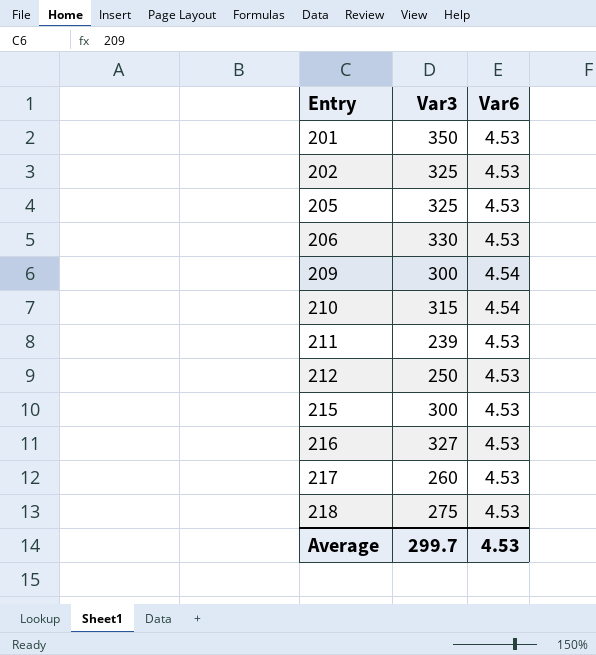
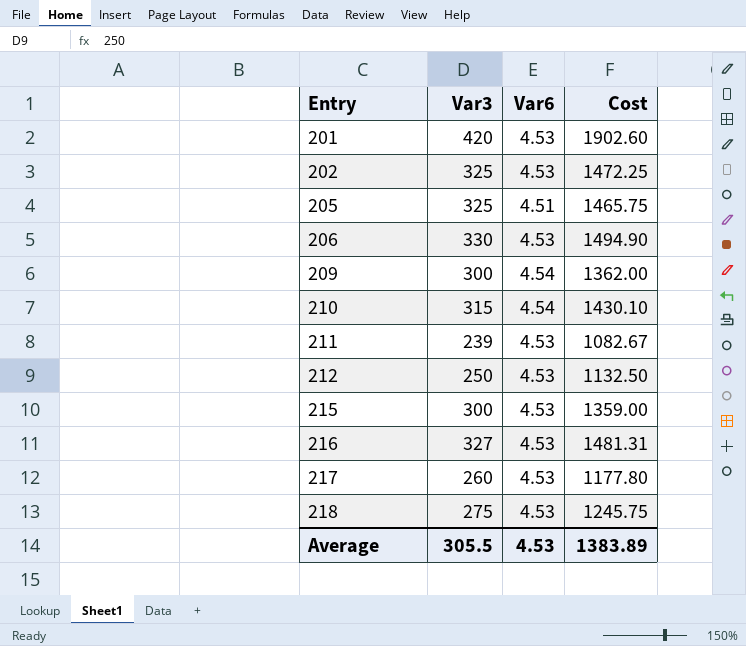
column Cost | formula: none -> [Var3] * [Var6]
201 | Var3: 350 -> 420
205 | Var6: 4.53 -> 4.51
Average | Var3: 299.7 -> 305.5

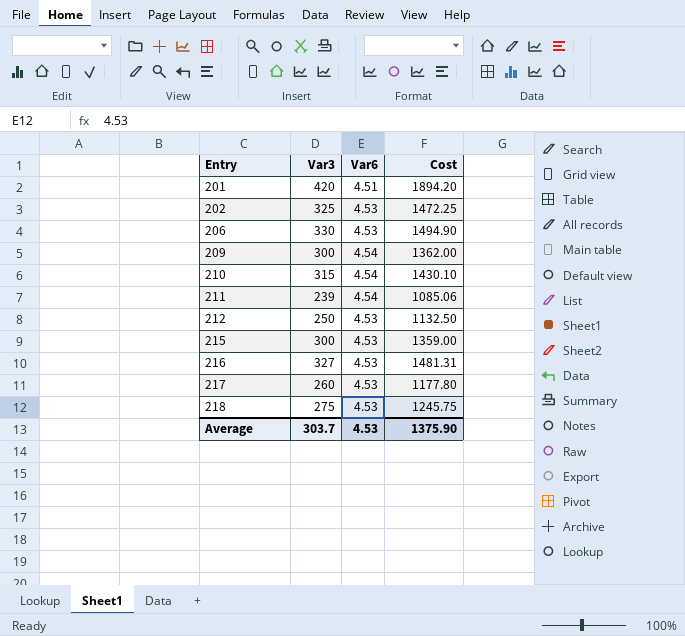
row 205: 325 | 4.51 | 1465.75 -> none
201 | Var6: 4.53 -> 4.51
201 | Cost: 1902.60 -> 1894.20
211 | Var6: 4.53 -> 4.54
211 | Cost: 1082.67 -> 1085.06
Average | Var3: 305.5 -> 303.7
Average | Cost: 1383.89 -> 1375.90

